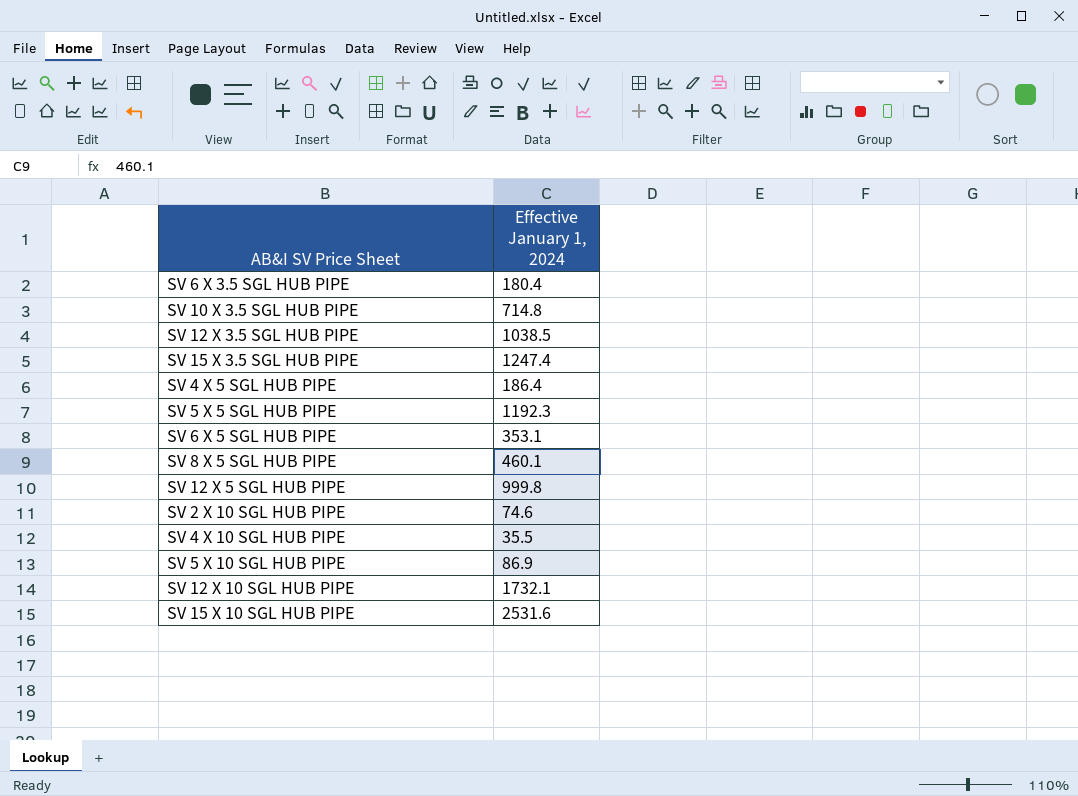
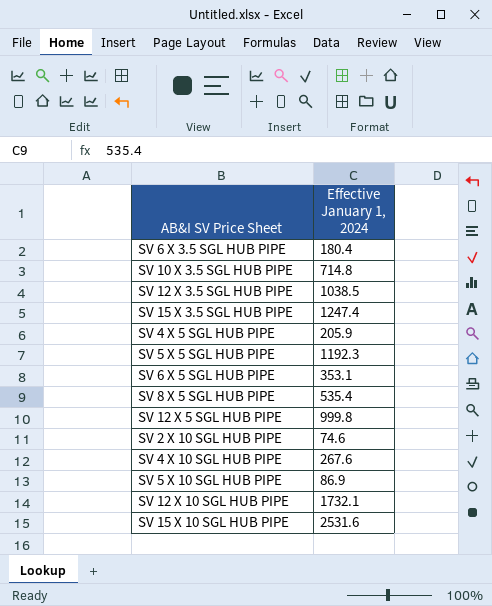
SV 4 X 5 SGL HUB PIPE | Effective January 1, 2024: 186.4 -> 205.9
SV 8 X 5 SGL HUB PIPE | Effective January 1, 2024: 460.1 -> 535.4
SV 4 X 10 SGL HUB PIPE | Effective January 1, 2024: 35.5 -> 267.6

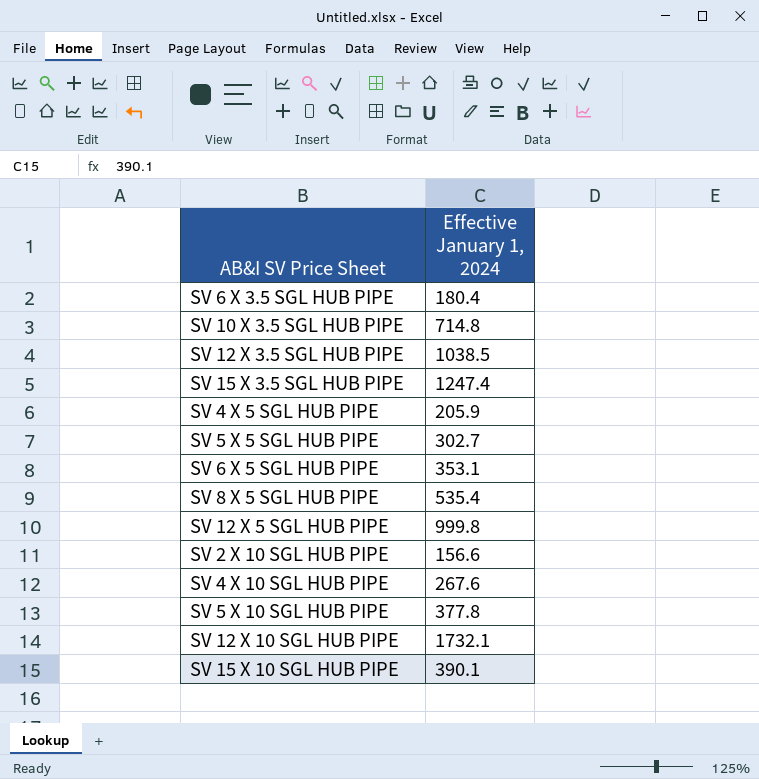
SV 5 X 5 SGL HUB PIPE | Effective January 1, 2024: 1192.3 -> 302.7
SV 2 X 10 SGL HUB PIPE | Effective January 1, 2024: 74.6 -> 156.6
SV 5 X 10 SGL HUB PIPE | Effective January 1, 2024: 86.9 -> 377.8
SV 15 X 10 SGL HUB PIPE | Effective January 1, 2024: 2531.6 -> 390.1

